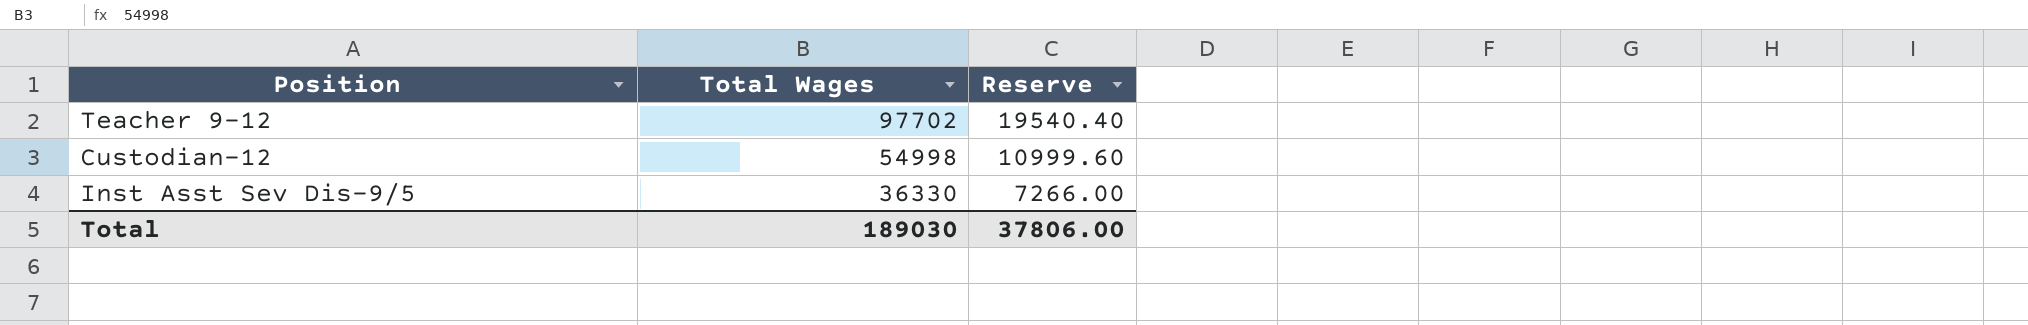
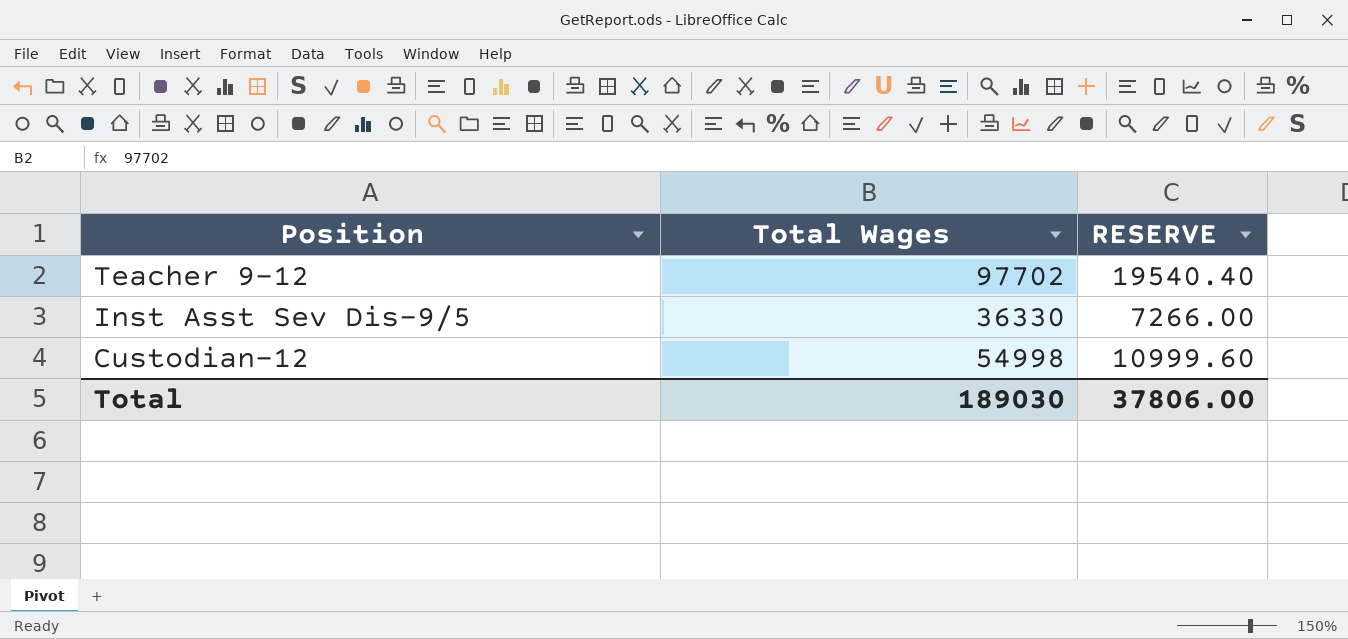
row order: Total Wages descending -> Position descending
column name: Reserve -> RESERVE

